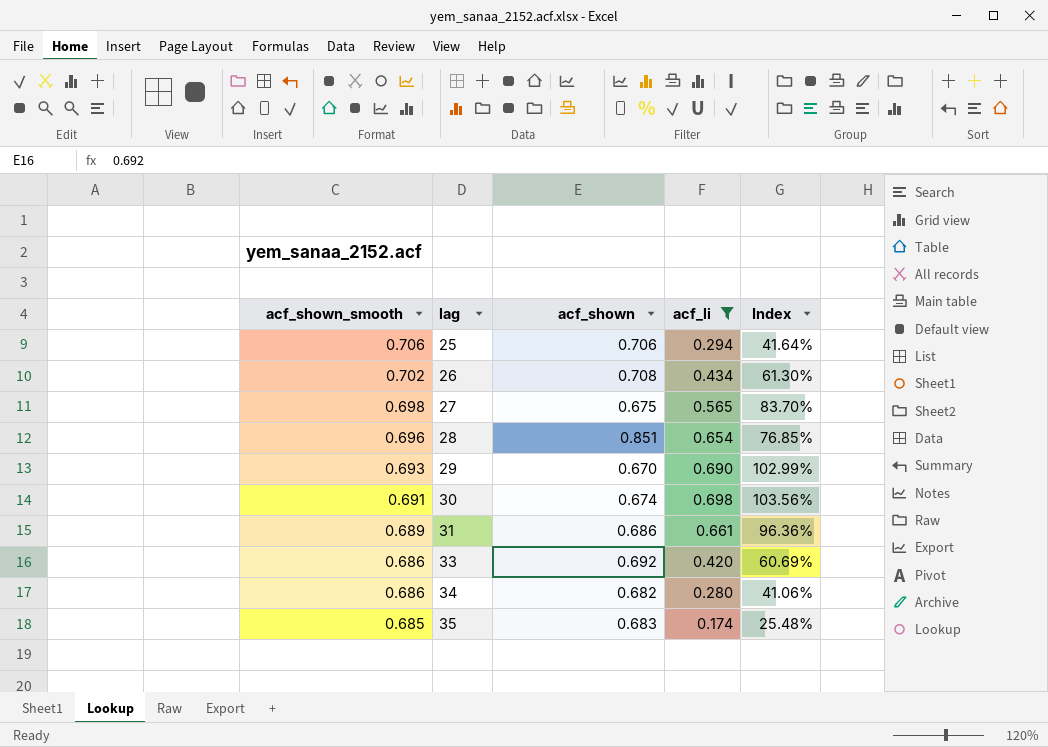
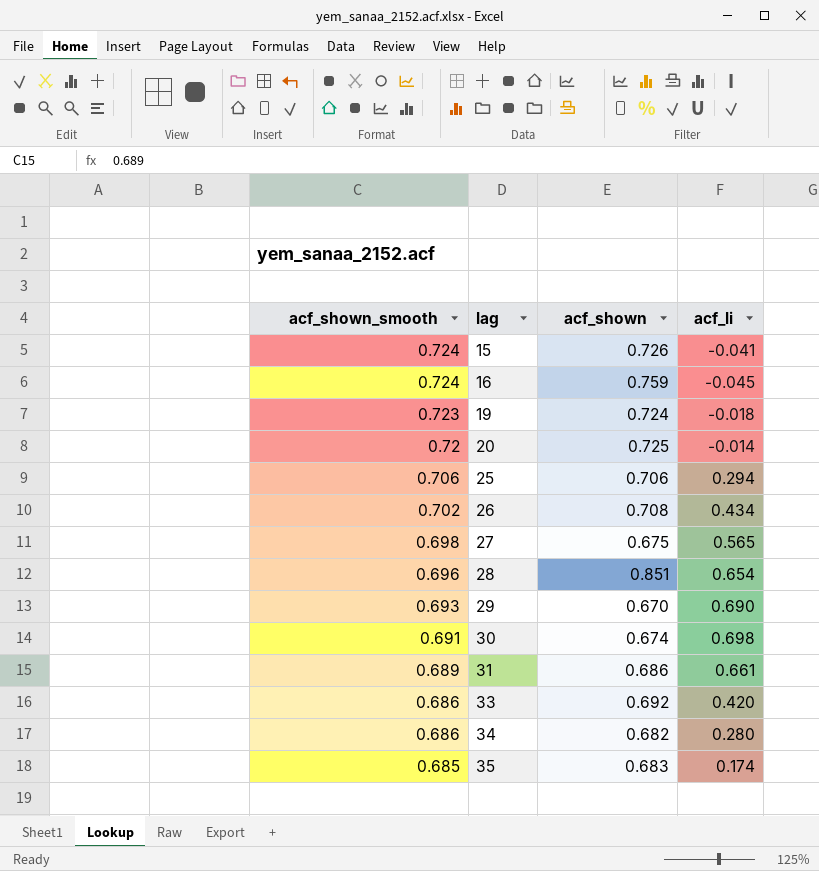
filter: acf_li >= 0.174 -> none
column Index | formula: [acf_li] / [acf_shown] -> none

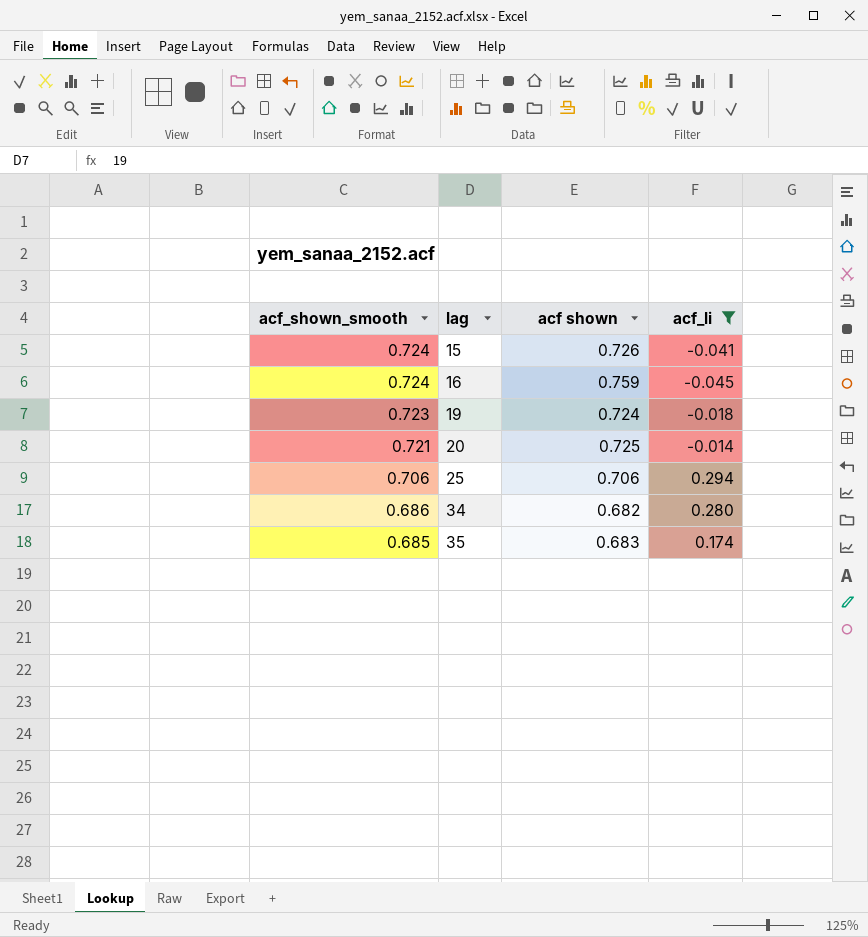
filter: none -> acf_li <= 0.294
column name: acf_shown -> acf shown
20 | acf_shown_smooth: 0.72 -> 0.721

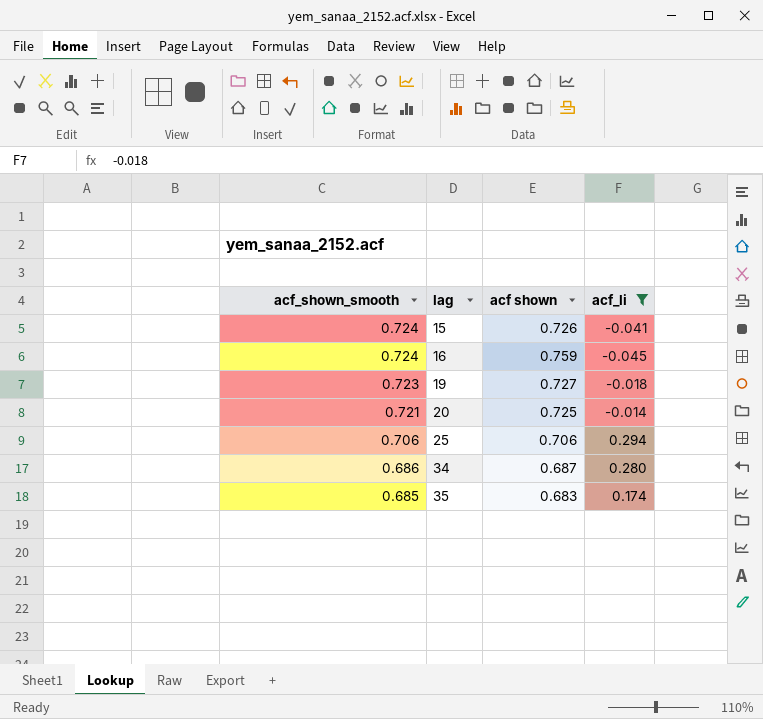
19 | acf shown: 0.724 -> 0.727
34 | acf shown: 0.682 -> 0.687

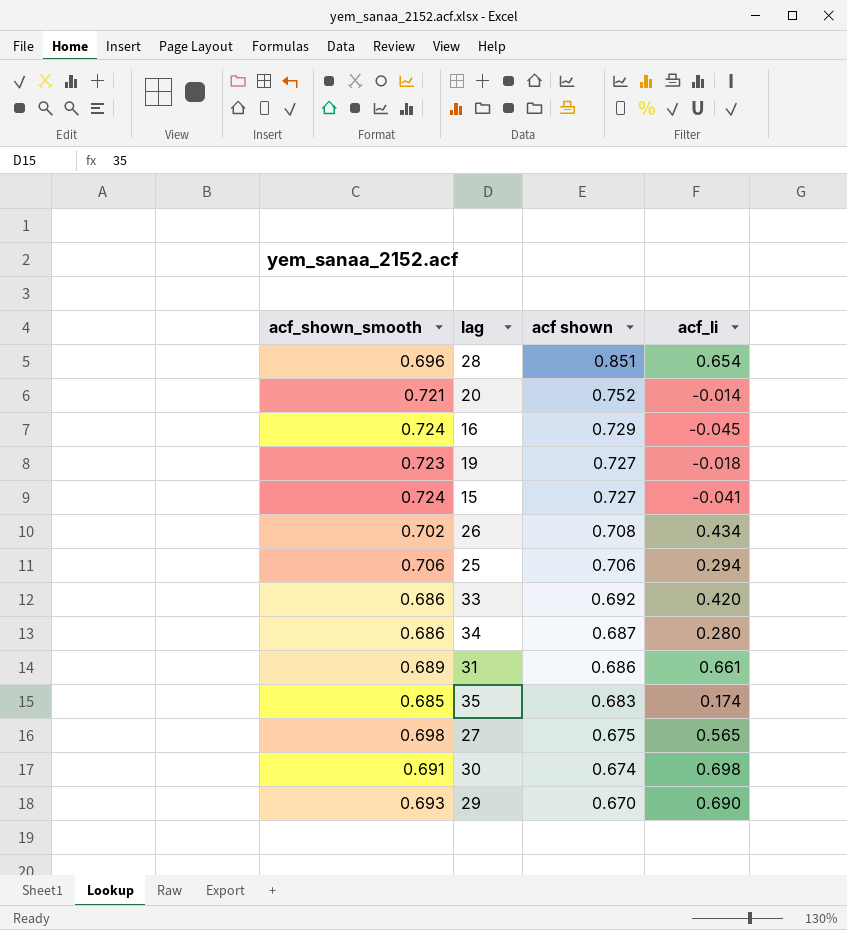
filter: acf_li <= 0.294 -> none
row order: acf_shown_smooth descending -> acf shown descending
20 | acf shown: 0.725 -> 0.752
16 | acf shown: 0.759 -> 0.729
15 | acf shown: 0.726 -> 0.727

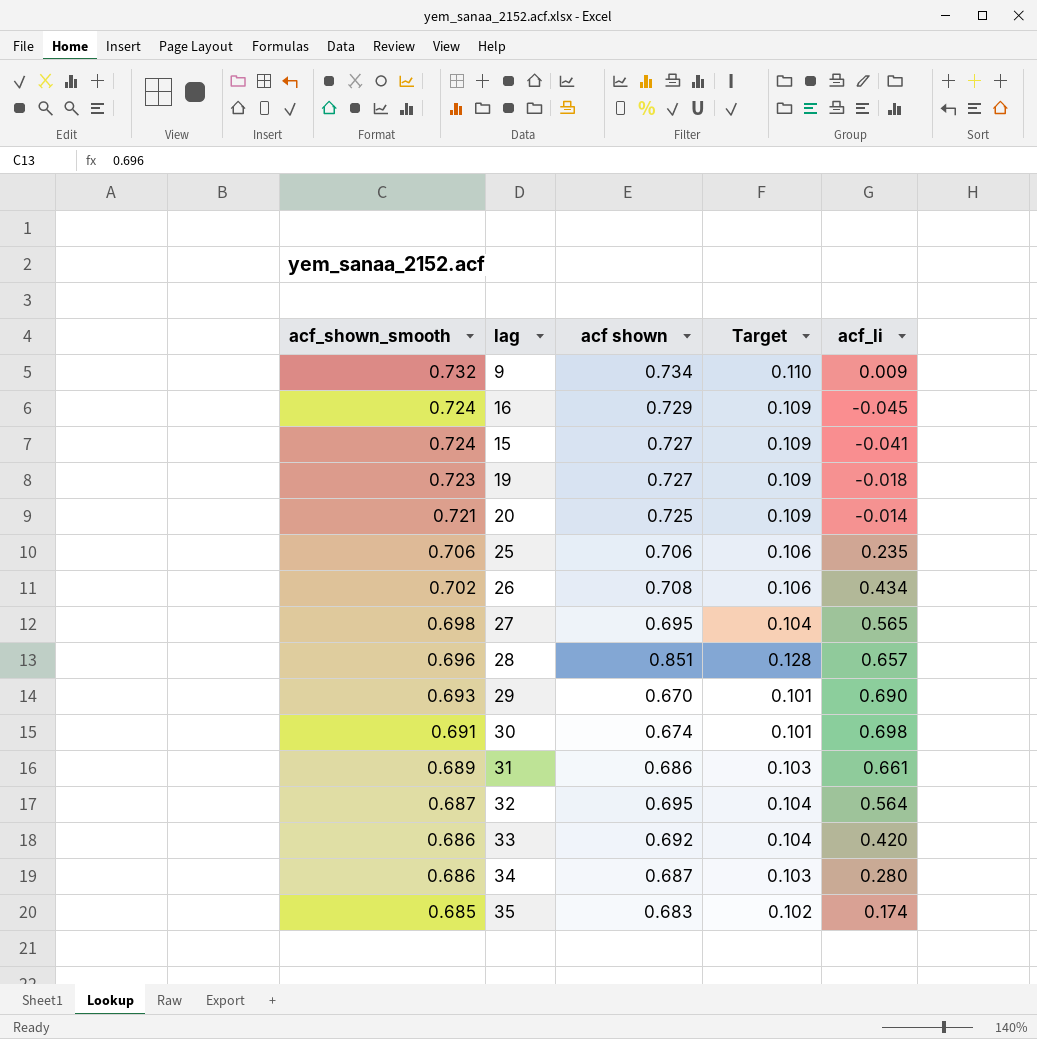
row order: acf shown descending -> acf_shown_smooth descending
column Target | formula: none -> [acf shown] * 0.15
row 9: none -> 0.732 | 0.734 | 0.110 | 0.009
20 | acf shown: 0.752 -> 0.725
25 | acf_li: 0.294 -> 0.235
27 | acf shown: 0.675 -> 0.695
28 | acf_li: 0.654 -> 0.657
row 32: none -> 0.687 | 0.695 | 0.104 | 0.564

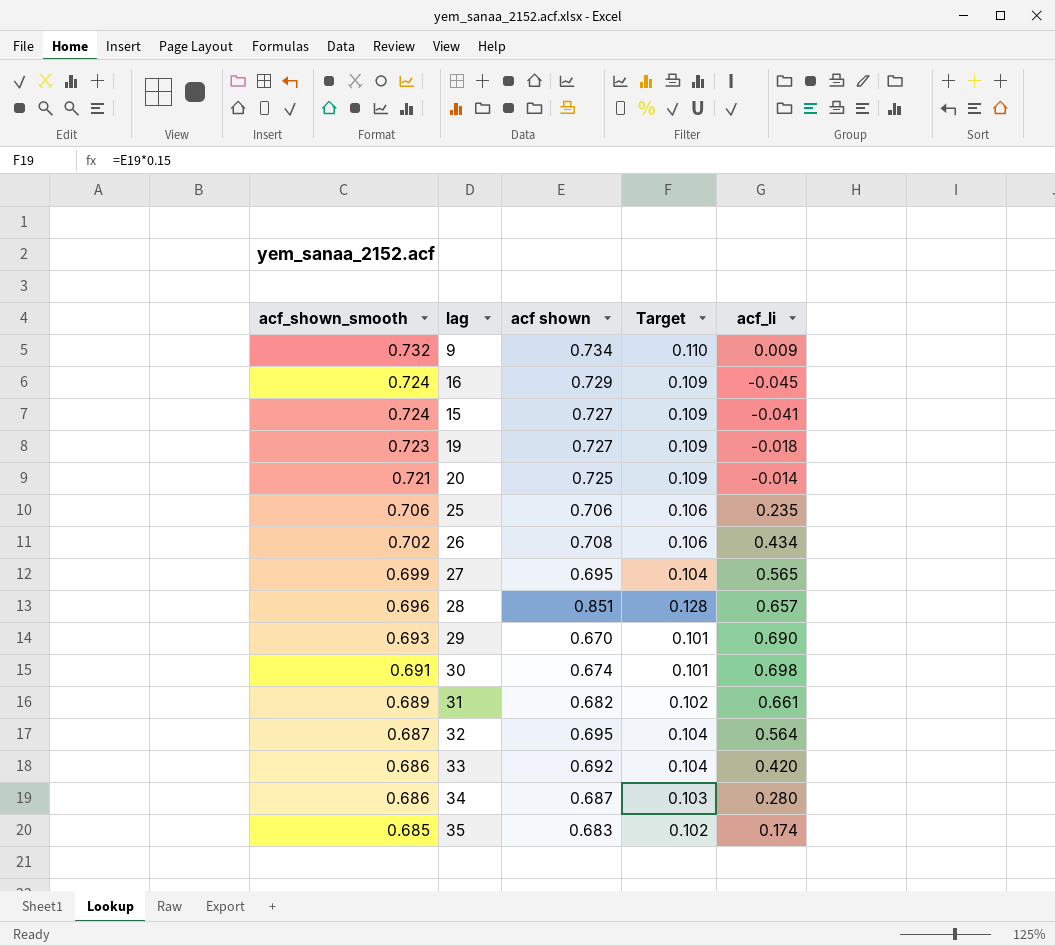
27 | acf_shown_smooth: 0.698 -> 0.699
31 | acf shown: 0.686 -> 0.682
31 | Target: 0.103 -> 0.102

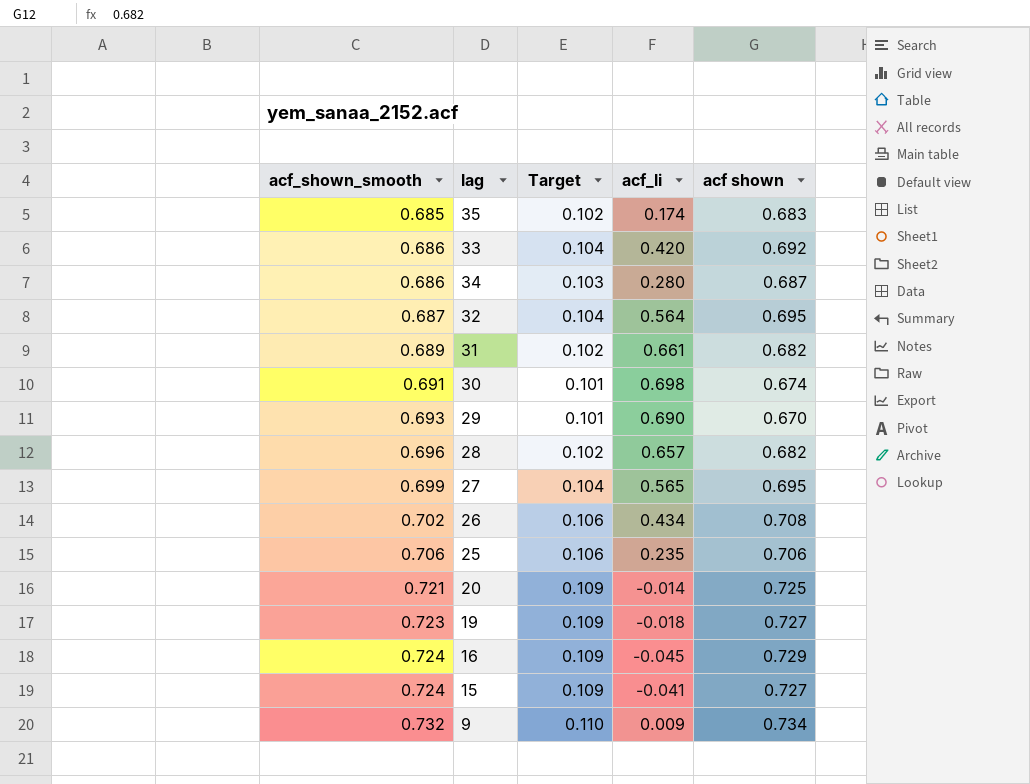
row order: acf_shown_smooth descending -> acf_shown_smooth ascending
column acf shown | position: 3 -> 5
28 | Target: 0.128 -> 0.102
28 | acf shown: 0.851 -> 0.682

